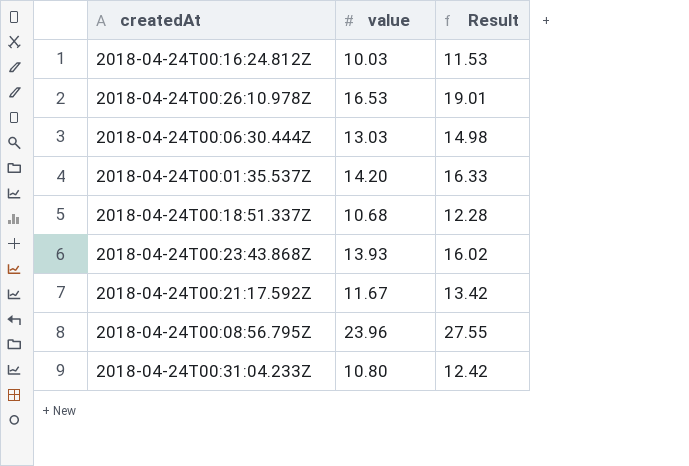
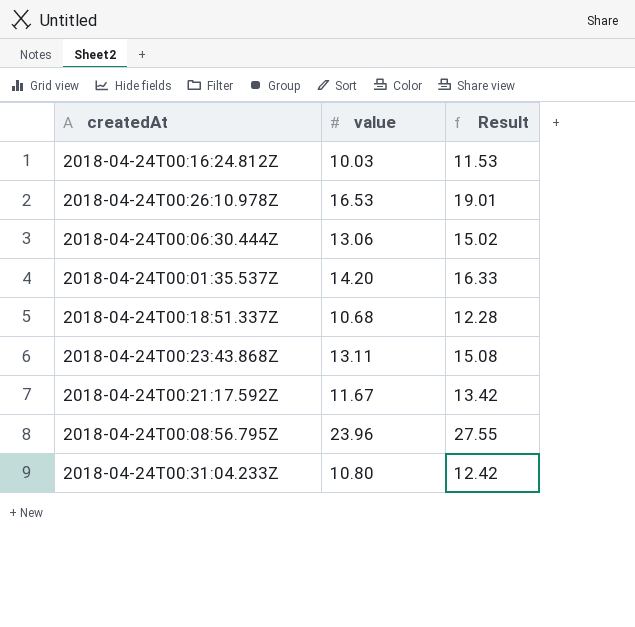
2018-04-24T00:06:30.444Z | value: 13.03 -> 13.06
2018-04-24T00:06:30.444Z | Result: 14.98 -> 15.02
2018-04-24T00:23:43.868Z | value: 13.93 -> 13.11
2018-04-24T00:23:43.868Z | Result: 16.02 -> 15.08

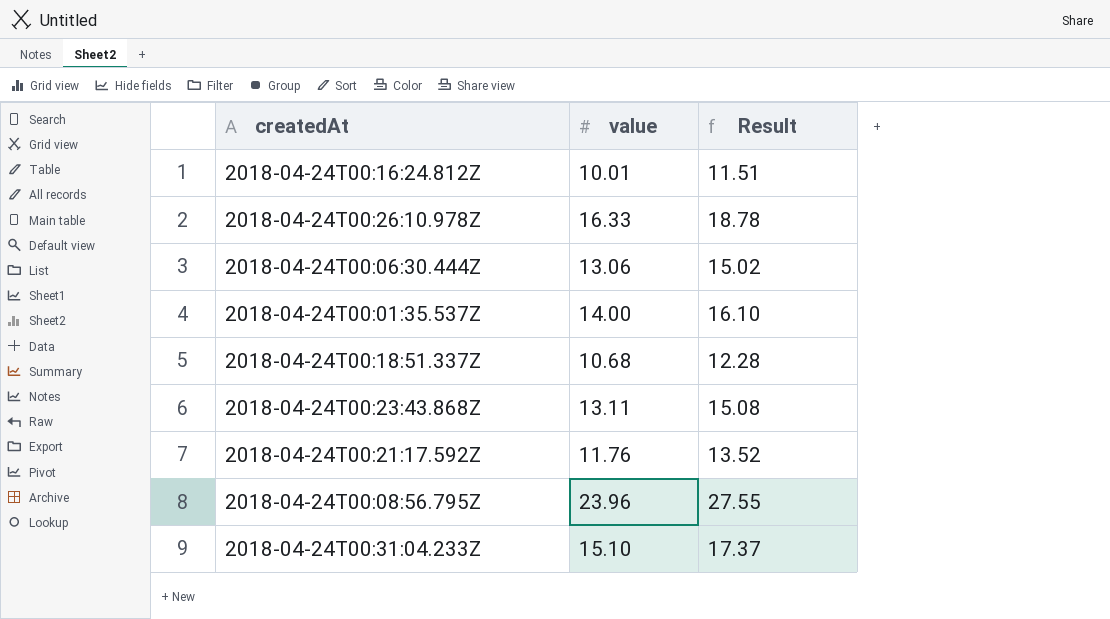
2018-04-24T00:16:24.812Z | value: 10.03 -> 10.01
2018-04-24T00:16:24.812Z | Result: 11.53 -> 11.51
2018-04-24T00:26:10.978Z | value: 16.53 -> 16.33
2018-04-24T00:26:10.978Z | Result: 19.01 -> 18.78
2018-04-24T00:01:35.537Z | value: 14.20 -> 14.00
2018-04-24T00:01:35.537Z | Result: 16.33 -> 16.10
2018-04-24T00:21:17.592Z | value: 11.67 -> 11.76
2018-04-24T00:21:17.592Z | Result: 13.42 -> 13.52
2018-04-24T00:31:04.233Z | value: 10.80 -> 15.10
2018-04-24T00:31:04.233Z | Result: 12.42 -> 17.37

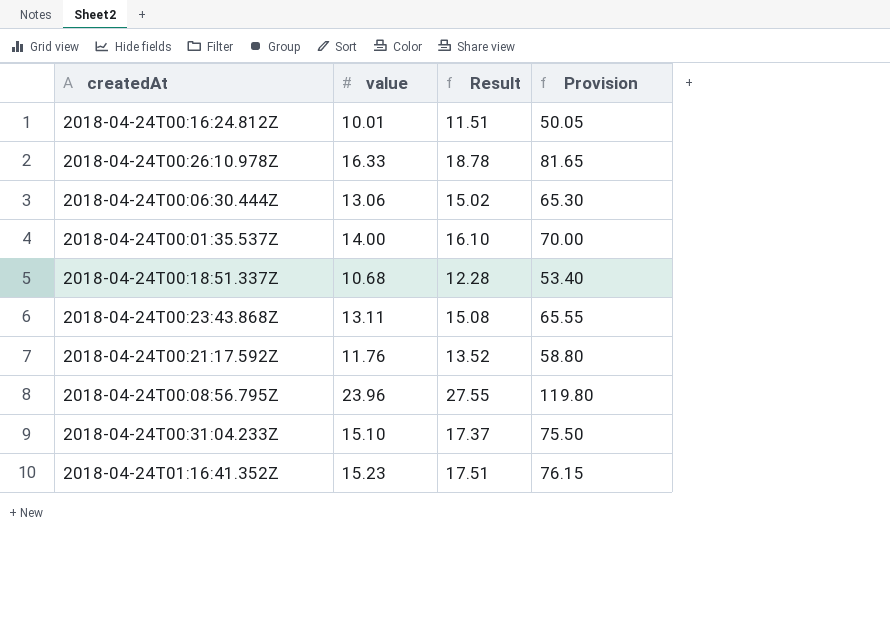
column Provision | formula: none -> [value] * 5
row 2018-04-24T01:16:41.352Z: none -> 15.23 | 17.51 | 76.15

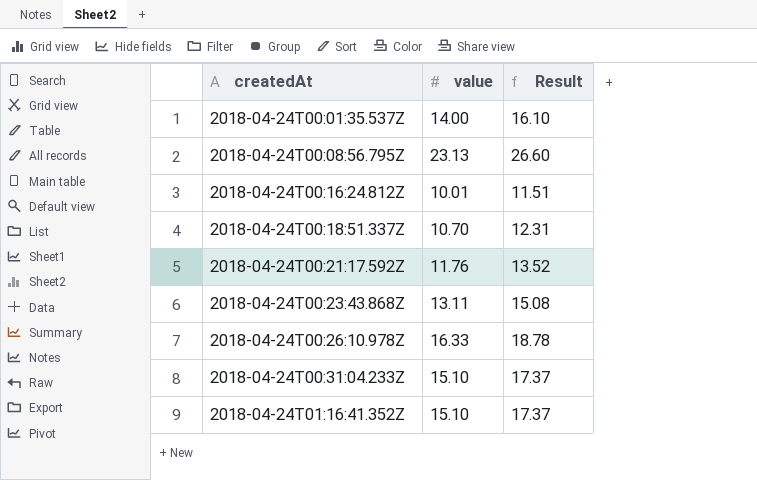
row order: none -> createdAt ascending
column Provision | formula: [value] * 5 -> none
row 2018-04-24T00:06:30.444Z: 13.06 | 15.02 | 65.30 -> none
2018-04-24T00:08:56.795Z | value: 23.96 -> 23.13
2018-04-24T00:08:56.795Z | Result: 27.55 -> 26.60
2018-04-24T00:18:51.337Z | value: 10.68 -> 10.70
2018-04-24T00:18:51.337Z | Result: 12.28 -> 12.31
2018-04-24T01:16:41.352Z | value: 15.23 -> 15.10
2018-04-24T01:16:41.352Z | Result: 17.51 -> 17.37

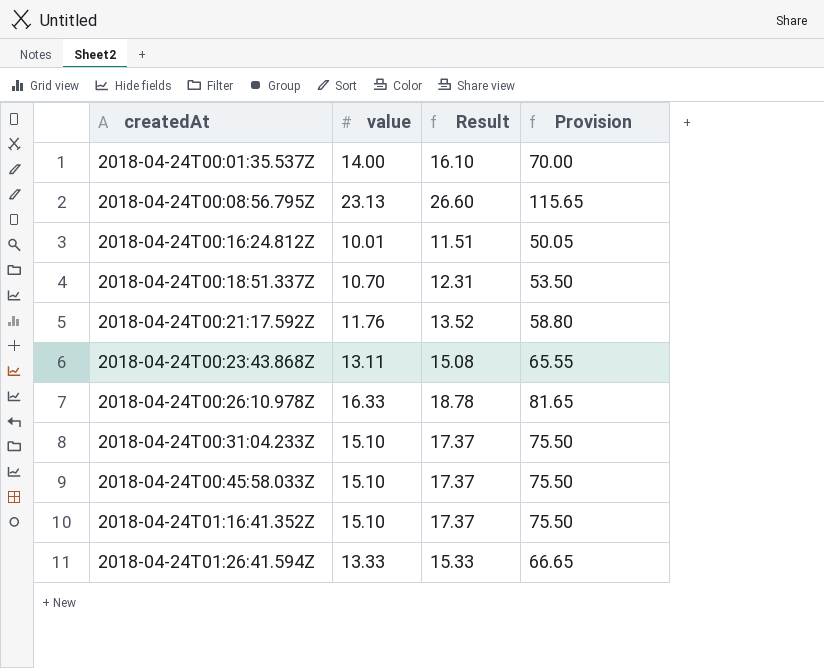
column Provision | formula: none -> [value] * 5
row 2018-04-24T00:45:58.033Z: none -> 15.10 | 17.37 | 75.50
row 2018-04-24T01:26:41.594Z: none -> 13.33 | 15.33 | 66.65

